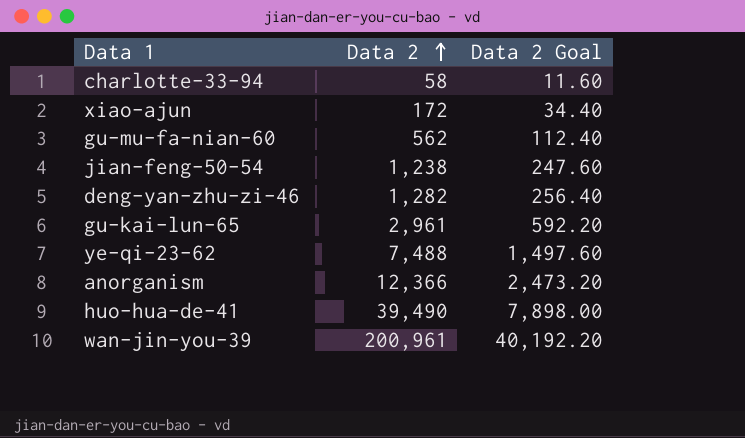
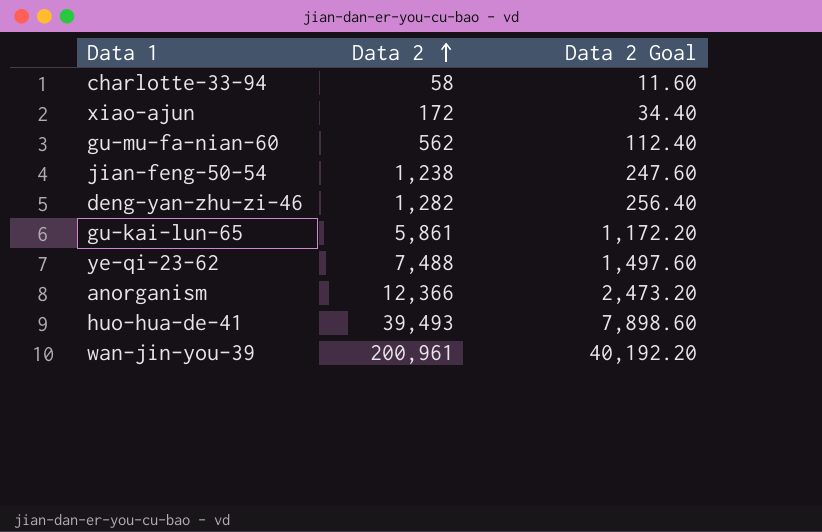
gu-kai-lun-65 | Data 2: 2,961 -> 5,861
gu-kai-lun-65 | Data 2 Goal: 592.20 -> 1,172.20
huo-hua-de-41 | Data 2: 39,490 -> 39,493
huo-hua-de-41 | Data 2 Goal: 7,898.00 -> 7,898.60

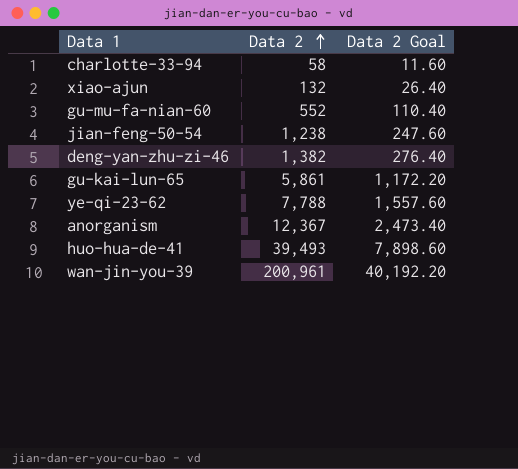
xiao-ajun | Data 2: 172 -> 132
xiao-ajun | Data 2 Goal: 34.40 -> 26.40
gu-mu-fa-nian-60 | Data 2: 562 -> 552
gu-mu-fa-nian-60 | Data 2 Goal: 112.40 -> 110.40
deng-yan-zhu-zi-46 | Data 2: 1,282 -> 1,382
deng-yan-zhu-zi-46 | Data 2 Goal: 256.40 -> 276.40
ye-qi-23-62 | Data 2: 7,488 -> 7,788
ye-qi-23-62 | Data 2 Goal: 1,497.60 -> 1,557.60
anorganism | Data 2: 12,366 -> 12,367
anorganism | Data 2 Goal: 2,473.20 -> 2,473.40

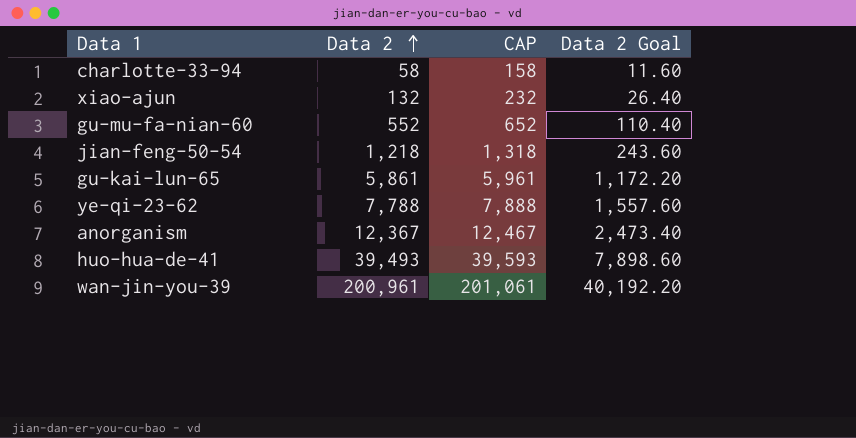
column CAP | formula: none -> [Data 2] + 100
row deng-yan-zhu-zi-46: 1,382 | 276.40 -> none
jian-feng-50-54 | Data 2: 1,238 -> 1,218
jian-feng-50-54 | Data 2 Goal: 247.60 -> 243.60

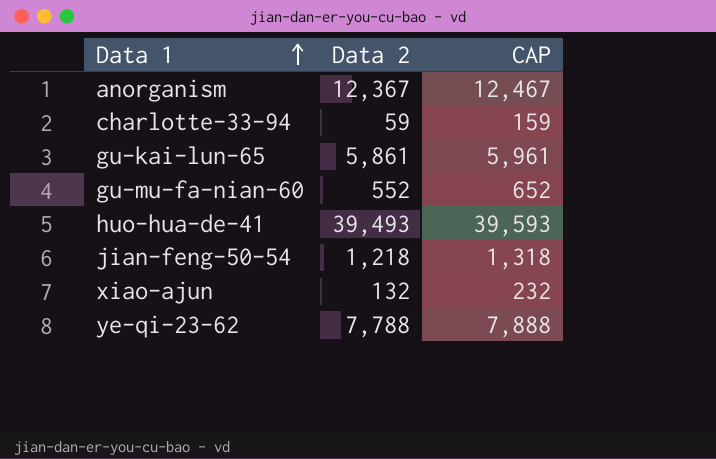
row order: Data 2 ascending -> Data 1 ascending
column Data 2 Goal | formula: [Data 2] * 0.2 -> none
row wan-jin-you-39: 200,961 | 201,061 | 40,192.20 -> none
charlotte-33-94 | Data 2: 58 -> 59
charlotte-33-94 | CAP: 158 -> 159

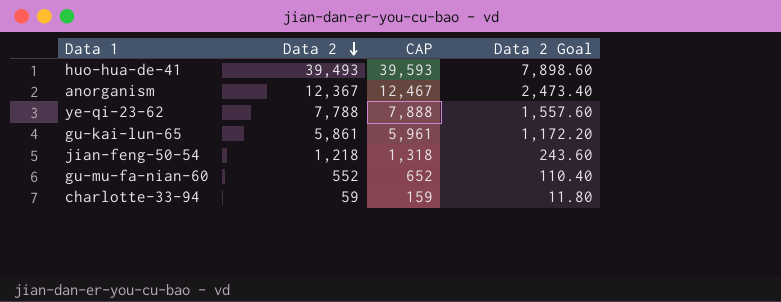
row order: Data 1 ascending -> Data 2 descending
column Data 2 Goal | formula: none -> [Data 2] * 0.2
row xiao-ajun: 132 | 232 -> none

